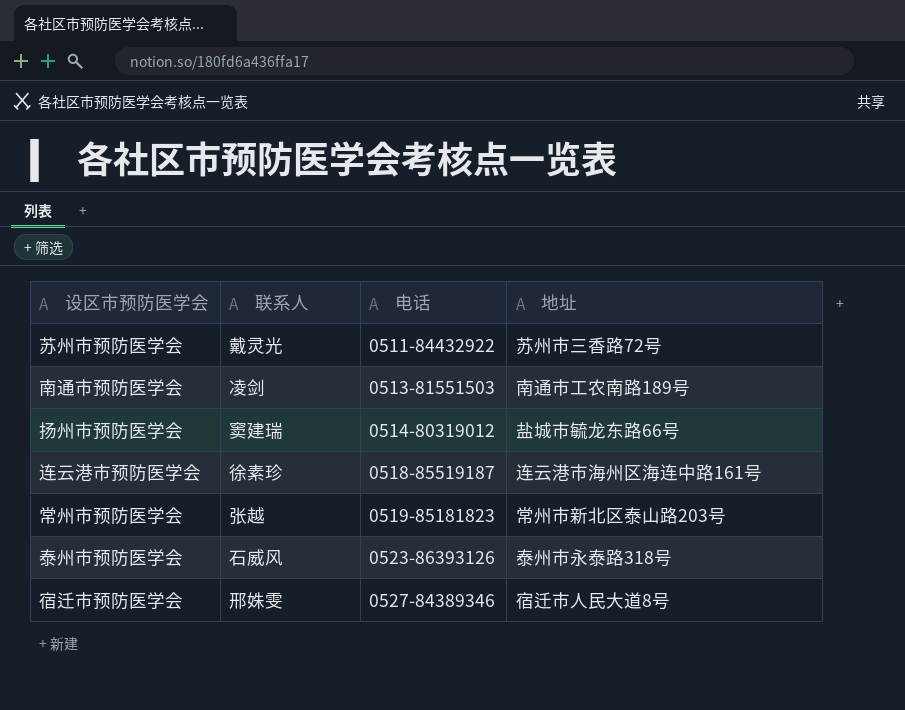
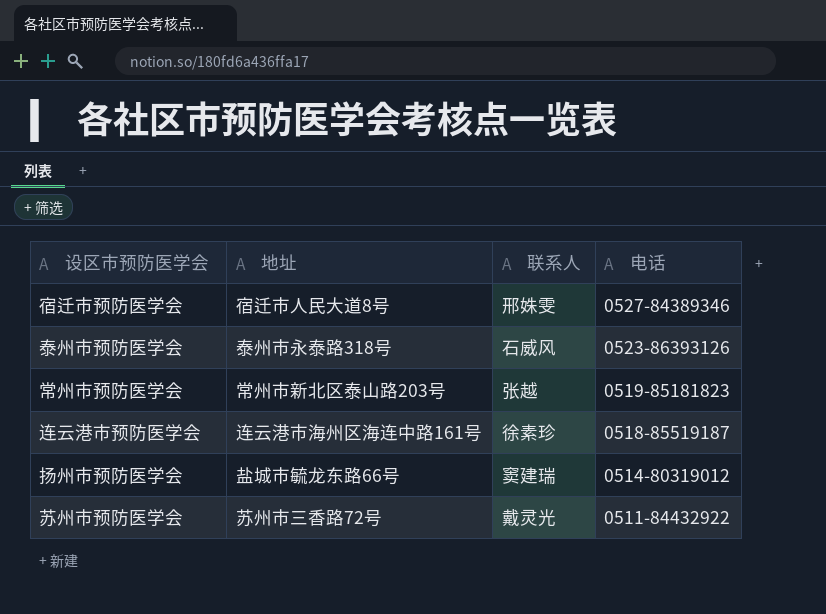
row order: 电话 ascending -> 电话 descending
column 地址 | position: 4 -> 2
row 南通市预防医学会: 凌剑 | 0513-81551503 | 南通市工农南路189号 -> none

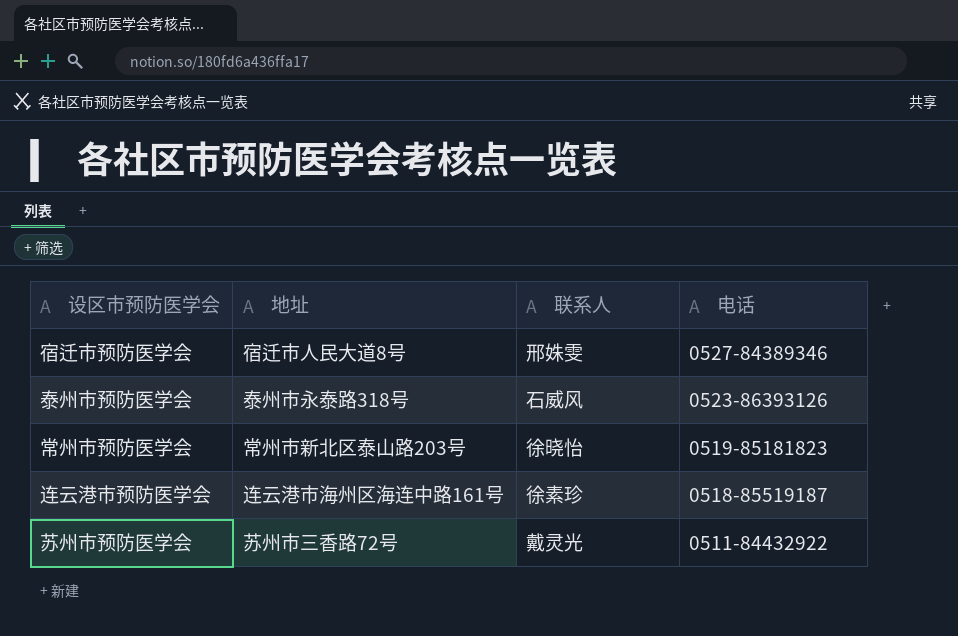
row 扬州市预防医学会: 盐城市毓龙东路66号 | 窦建瑞 | 0514-80319012 -> none
常州市预防医学会 | 联系人: 张越 -> 徐晓怡

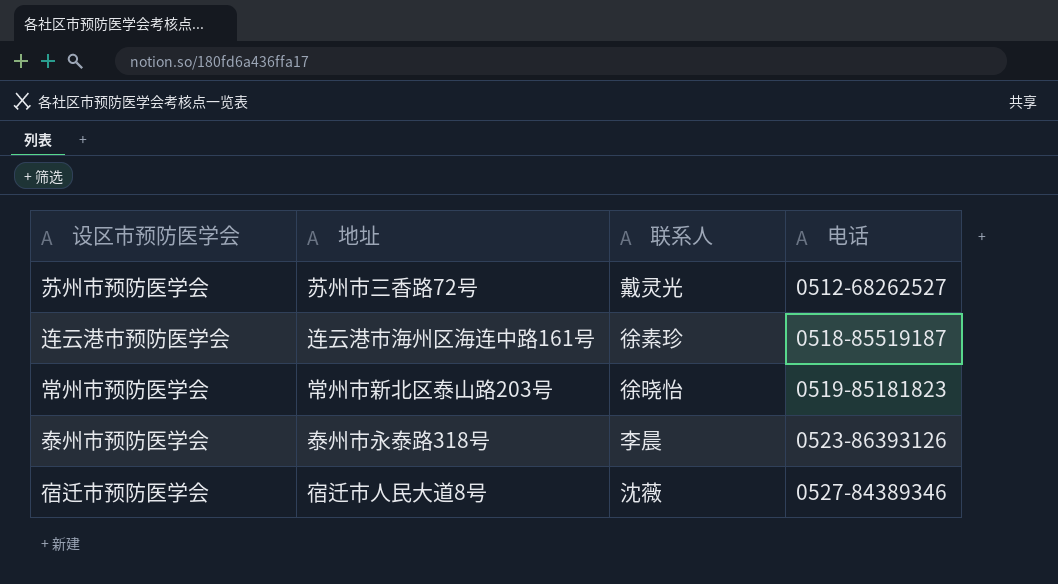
row order: 电话 descending -> 电话 ascending
苏州市预防医学会 | 电话: 0511-84432922 -> 0512-68262527
泰州市预防医学会 | 联系人: 石威风 -> 李晨
宿迁市预防医学会 | 联系人: 邢姝雯 -> 沈薇

